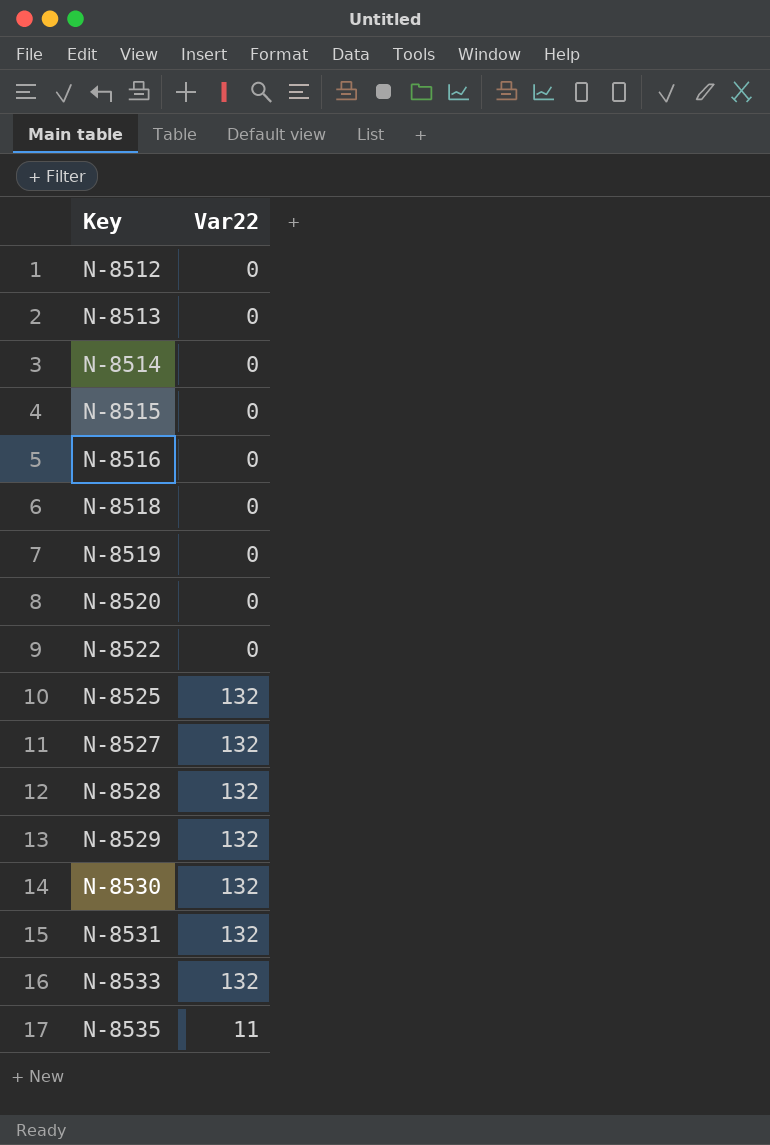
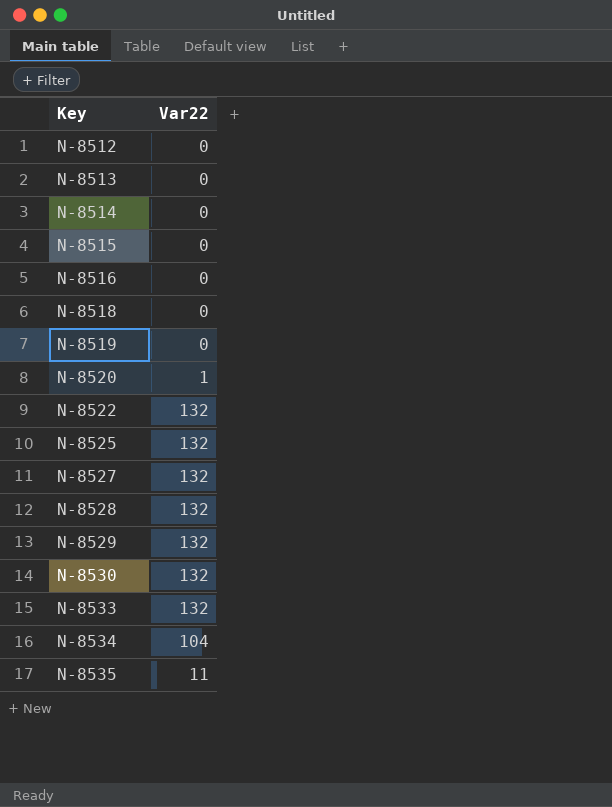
row N-8531: 132 -> none
N-8520 | Var22: 0 -> 1
N-8522 | Var22: 0 -> 132
row N-8534: none -> 104

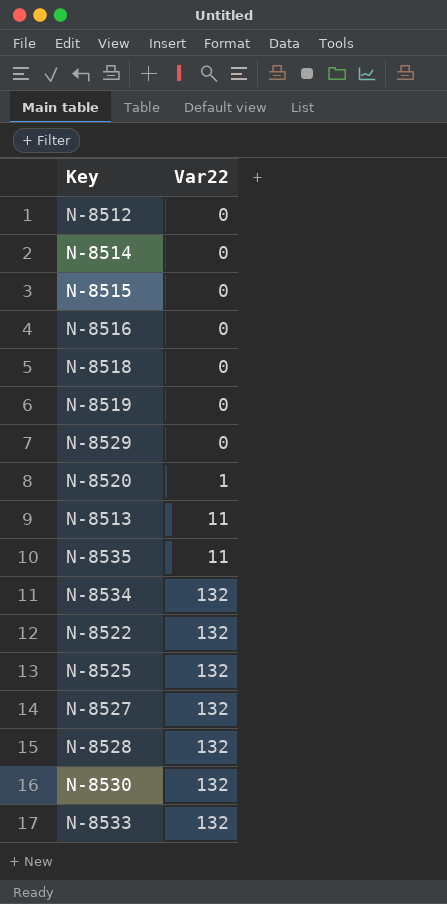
row order: Key ascending -> Var22 ascending
N-8529 | Var22: 132 -> 0
N-8513 | Var22: 0 -> 11
N-8534 | Var22: 104 -> 132

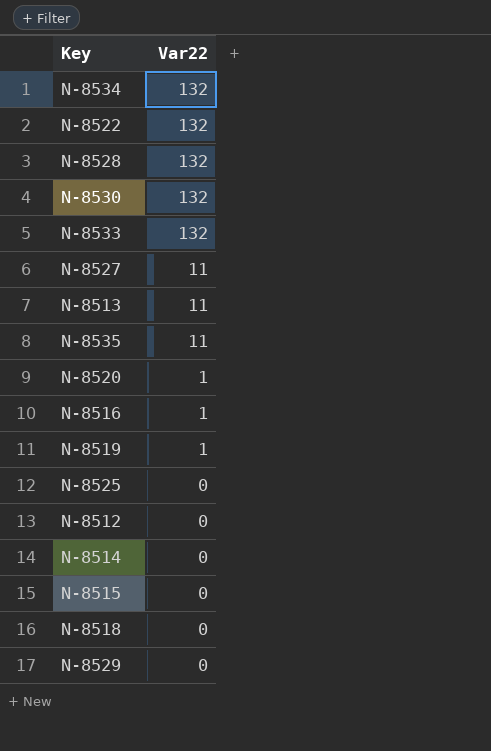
row order: Var22 ascending -> Var22 descending
N-8527 | Var22: 132 -> 11
N-8516 | Var22: 0 -> 1
N-8519 | Var22: 0 -> 1
N-8525 | Var22: 132 -> 0

